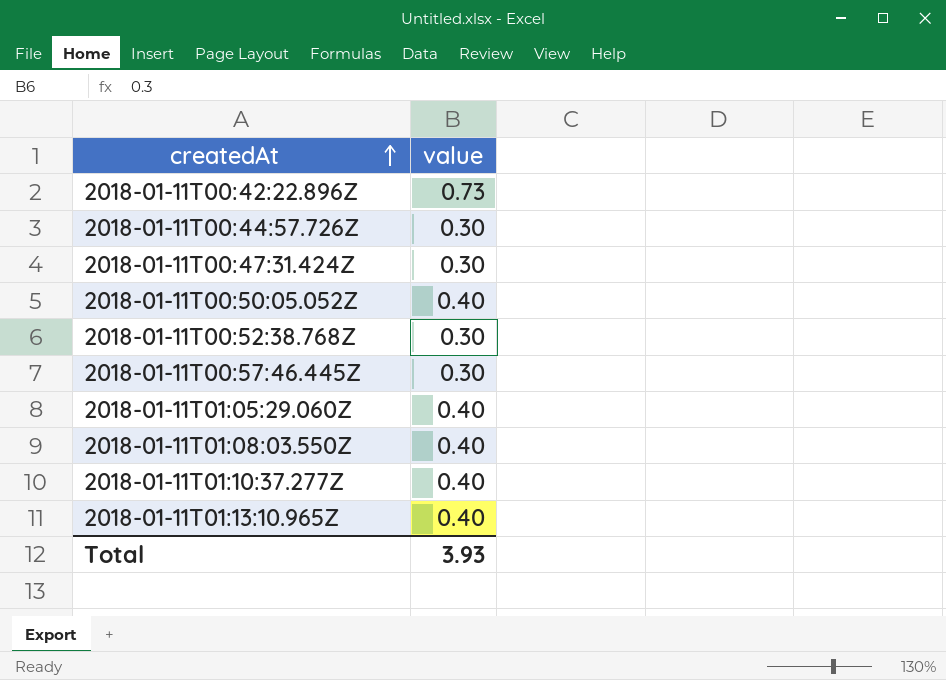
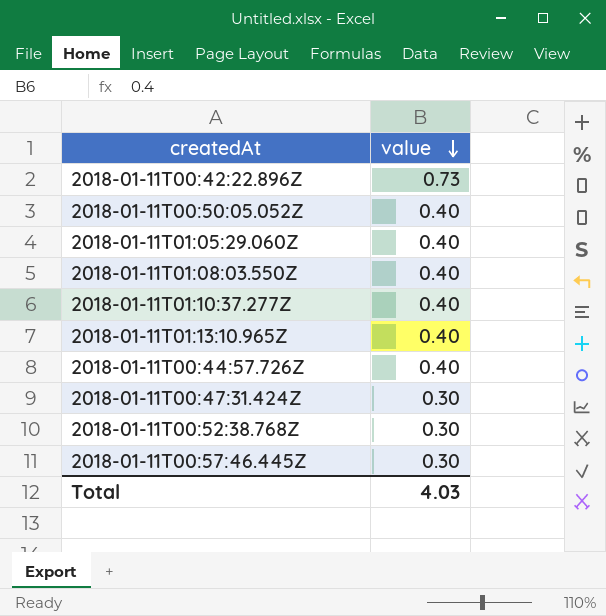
row order: createdAt ascending -> value descending
2018-01-11T00:44:57.726Z | value: 0.30 -> 0.40
Total | value: 3.93 -> 4.03

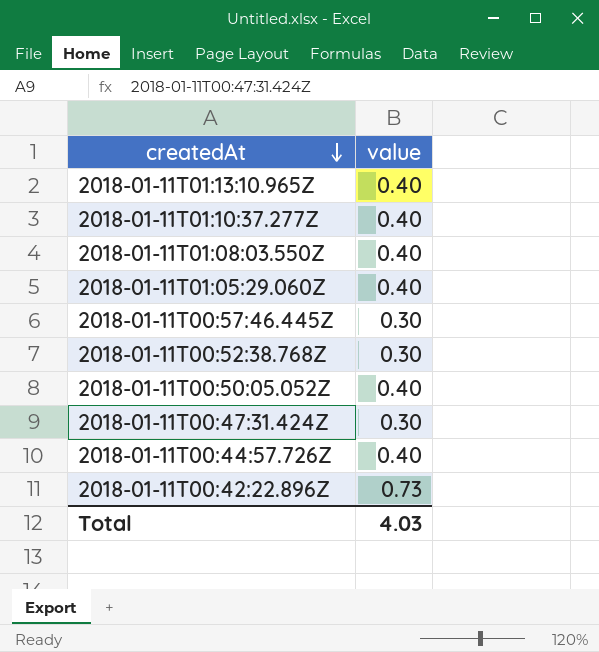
row order: value descending -> createdAt descending

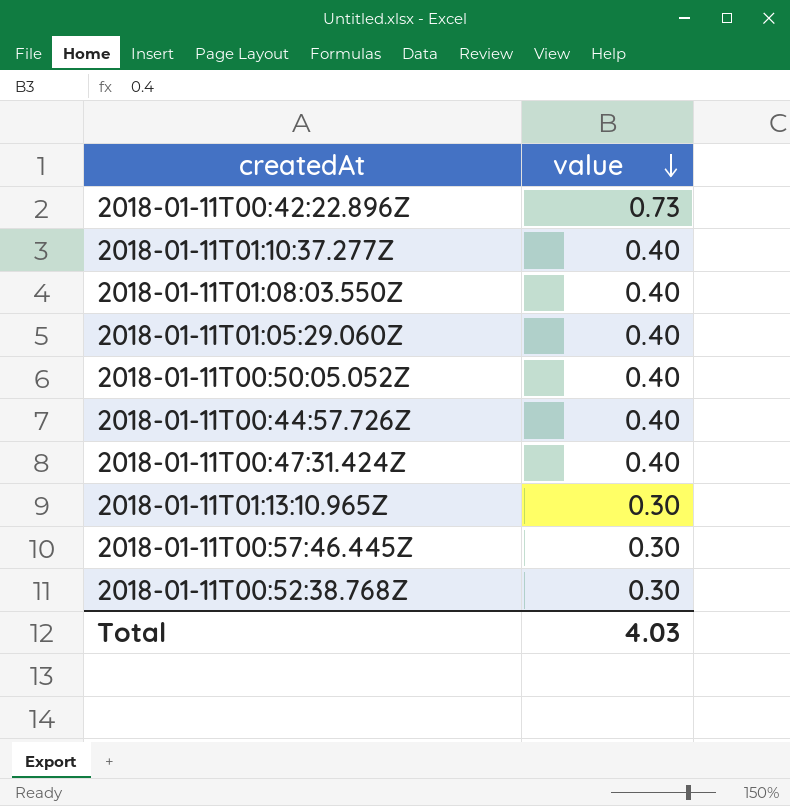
row order: createdAt descending -> value descending
2018-01-11T00:47:31.424Z | value: 0.30 -> 0.40
2018-01-11T01:13:10.965Z | value: 0.40 -> 0.30

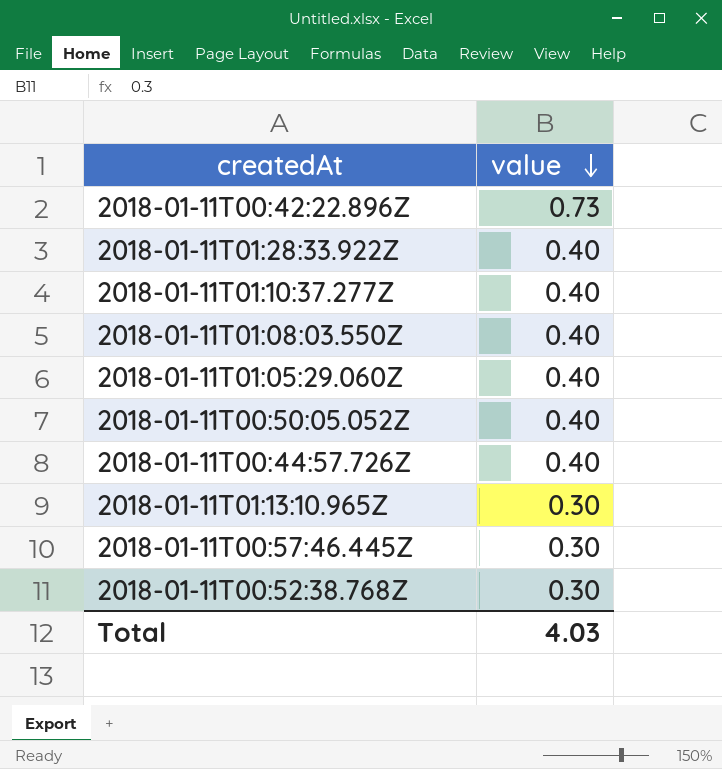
row 2018-01-11T00:47:31.424Z: 0.40 -> none
row 2018-01-11T01:28:33.922Z: none -> 0.40

